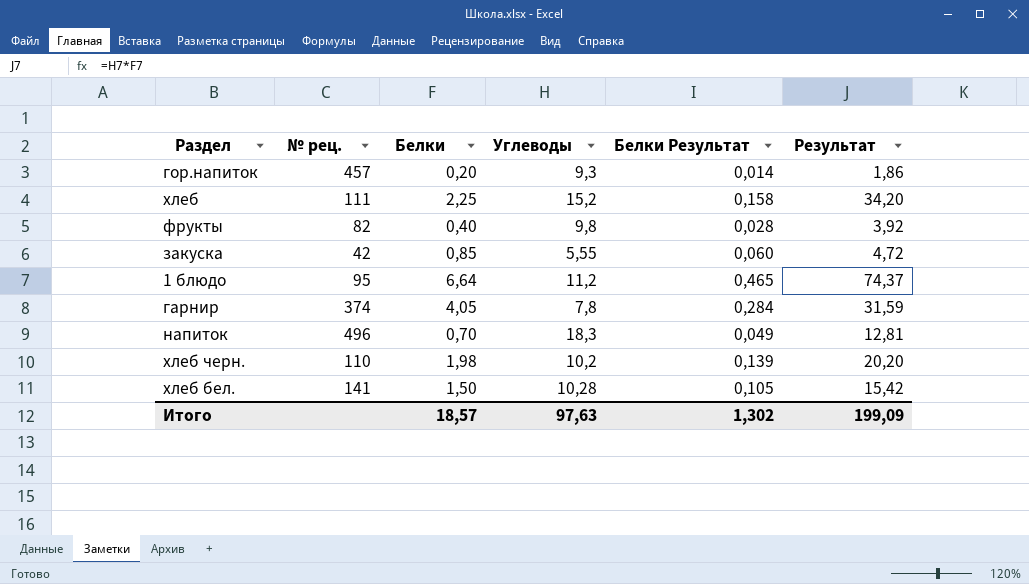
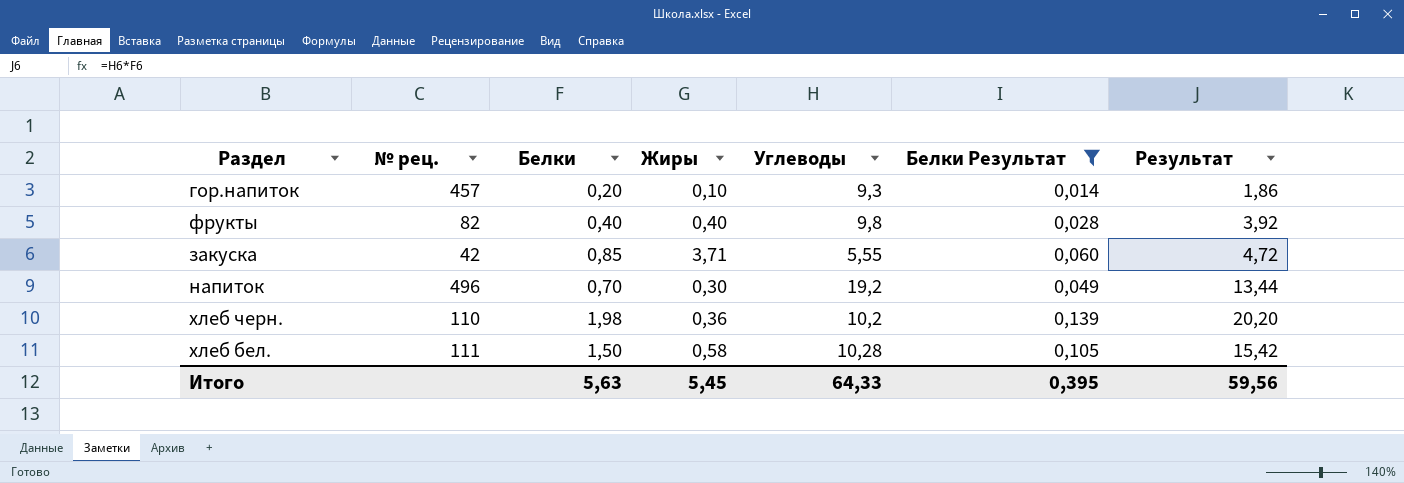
filter: none -> Белки Результат <= 0,139
column Жиры | position: none -> 4
напиток | Углеводы: 18,3 -> 19,2
напиток | Результат: 12,81 -> 13,44
хлеб бел. | № рец.: 141 -> 111
Итого | Белки: 18,57 -> 5,63
Итого | Углеводы: 97,63 -> 64,33
Итого | Белки Результат: 1,302 -> 0,395
Итого | Результат: 199,09 -> 59,56

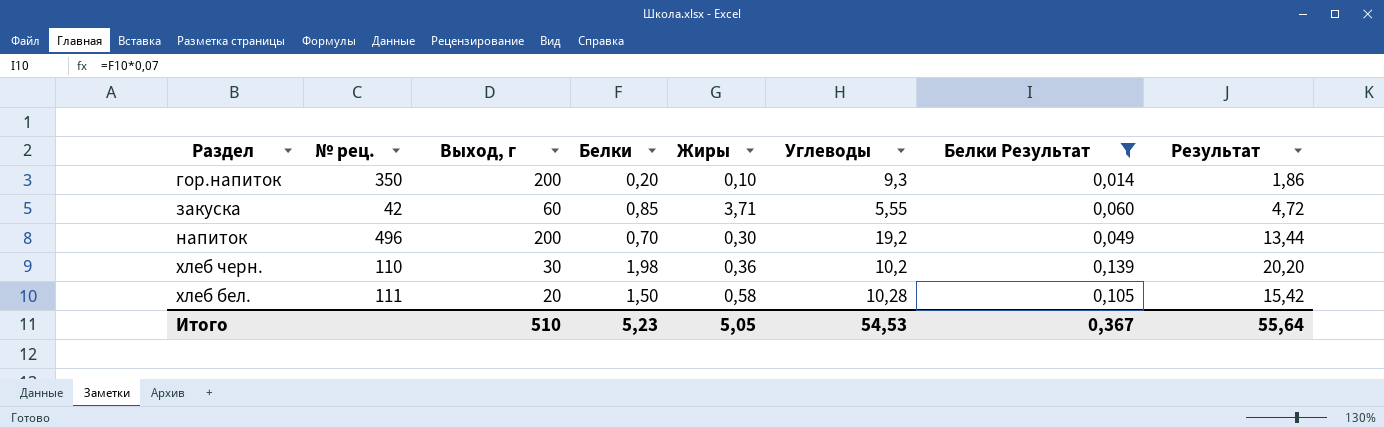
column Выход, г | position: none -> 3
row фрукты: 82 | 0,40 | 0,40 | 9,8 | 0,028 | 3,92 -> none
гор.напиток | № рец.: 457 -> 350
Итого | Белки: 5,63 -> 5,23
Итого | Жиры: 5,45 -> 5,05
Итого | Углеводы: 64,33 -> 54,53
Итого | Белки Результат: 0,395 -> 0,367
Итого | Результат: 59,56 -> 55,64

